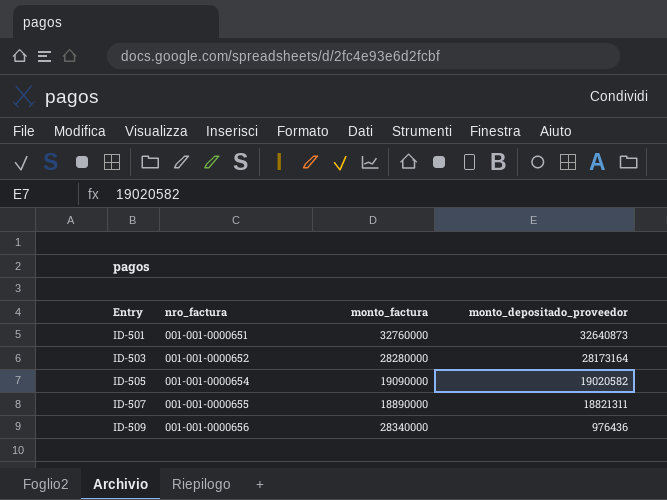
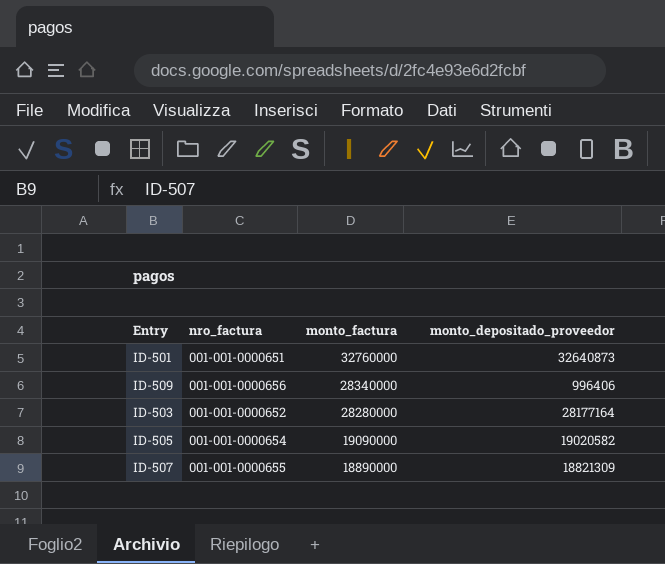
row order: Entry ascending -> monto_factura descending
ID-509 | monto_depositado_proveedor: 976436 -> 996406
ID-503 | monto_depositado_proveedor: 28173164 -> 28177164
ID-507 | monto_depositado_proveedor: 18821311 -> 18821309

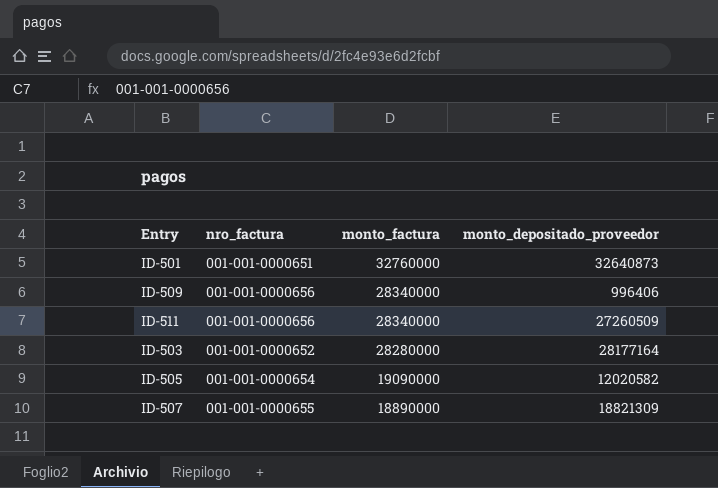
row ID-511: none -> 001-001-0000656 | 28340000 | 27260509
ID-505 | monto_depositado_proveedor: 19020582 -> 12020582

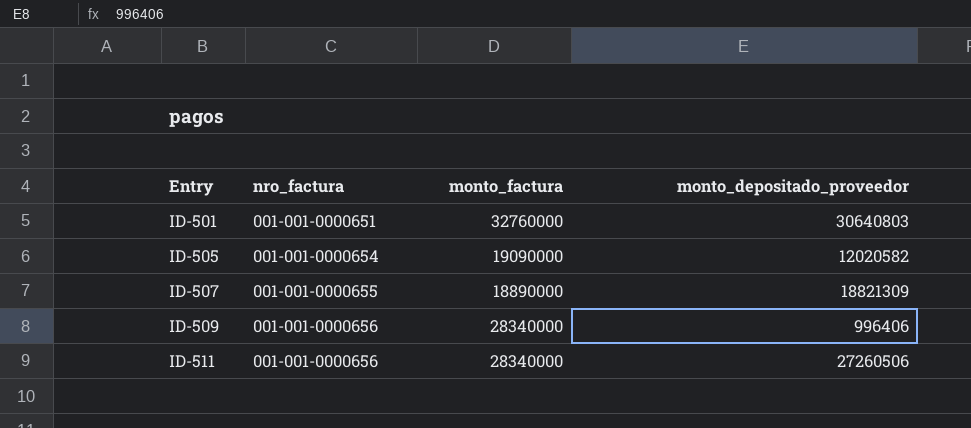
row order: monto_factura descending -> Entry ascending
row ID-503: 001-001-0000652 | 28280000 | 28177164 -> none
ID-501 | monto_depositado_proveedor: 32640873 -> 30640803
ID-511 | monto_depositado_proveedor: 27260509 -> 27260506

